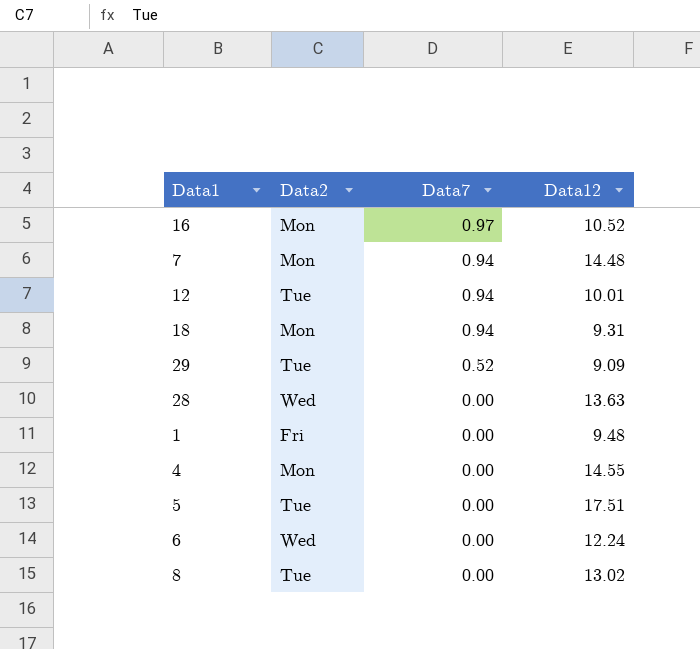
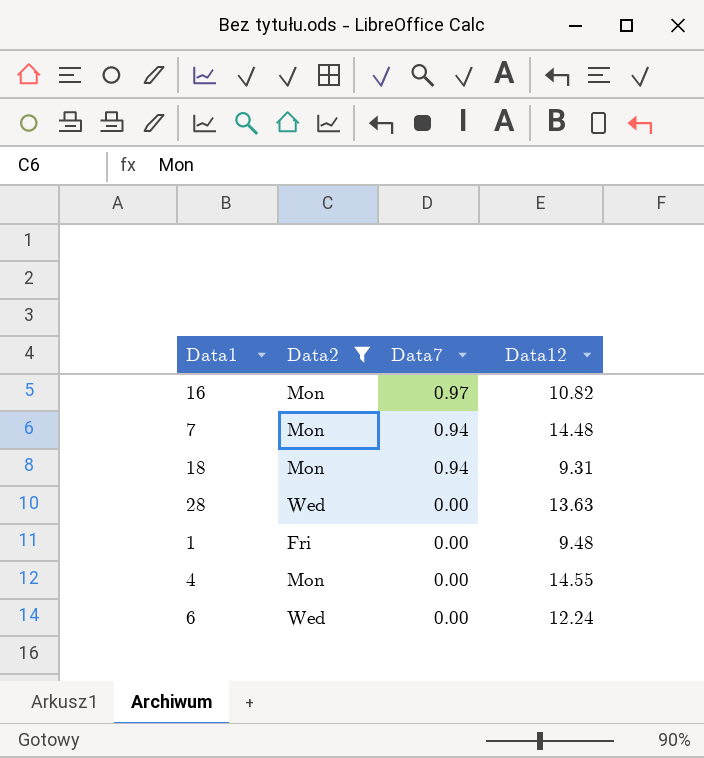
filter: none -> Data2 != Tue
16 | Data12: 10.52 -> 10.82

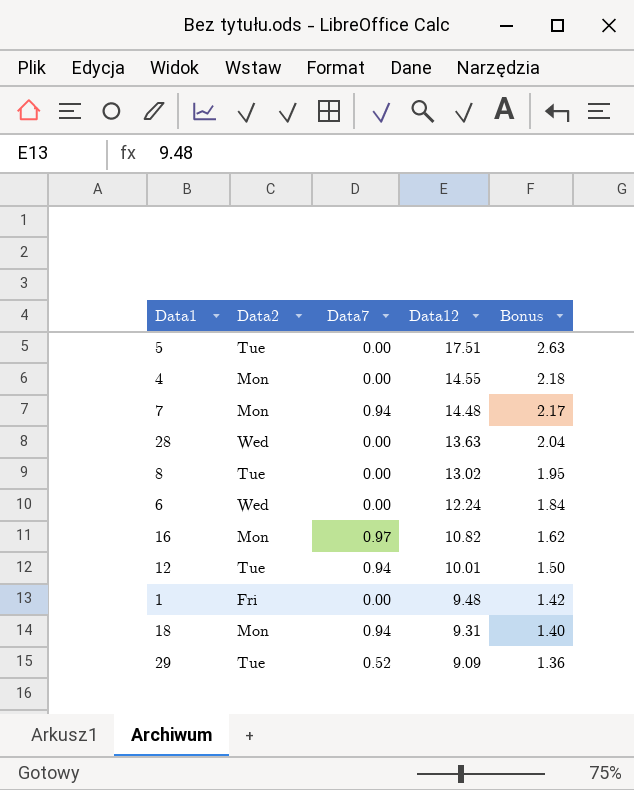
filter: Data2 != Tue -> none
row order: Data7 descending -> Data12 descending
column Bonus | formula: none -> [Data12] * 0.15

